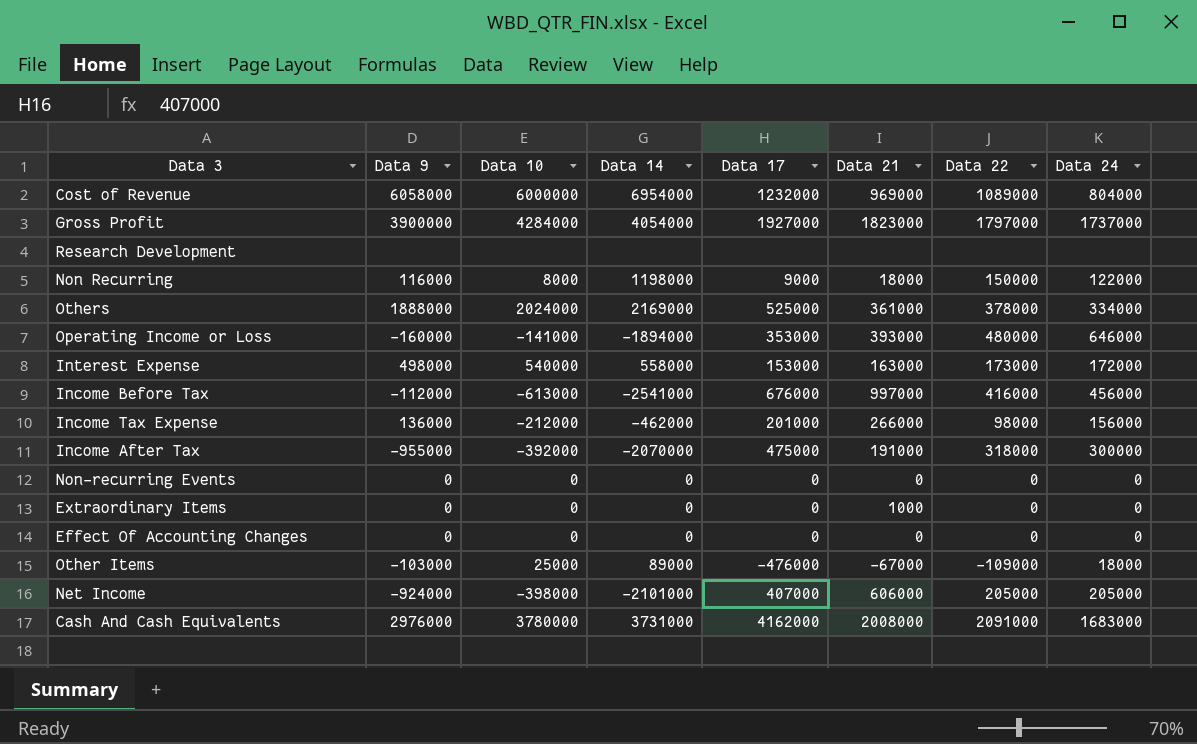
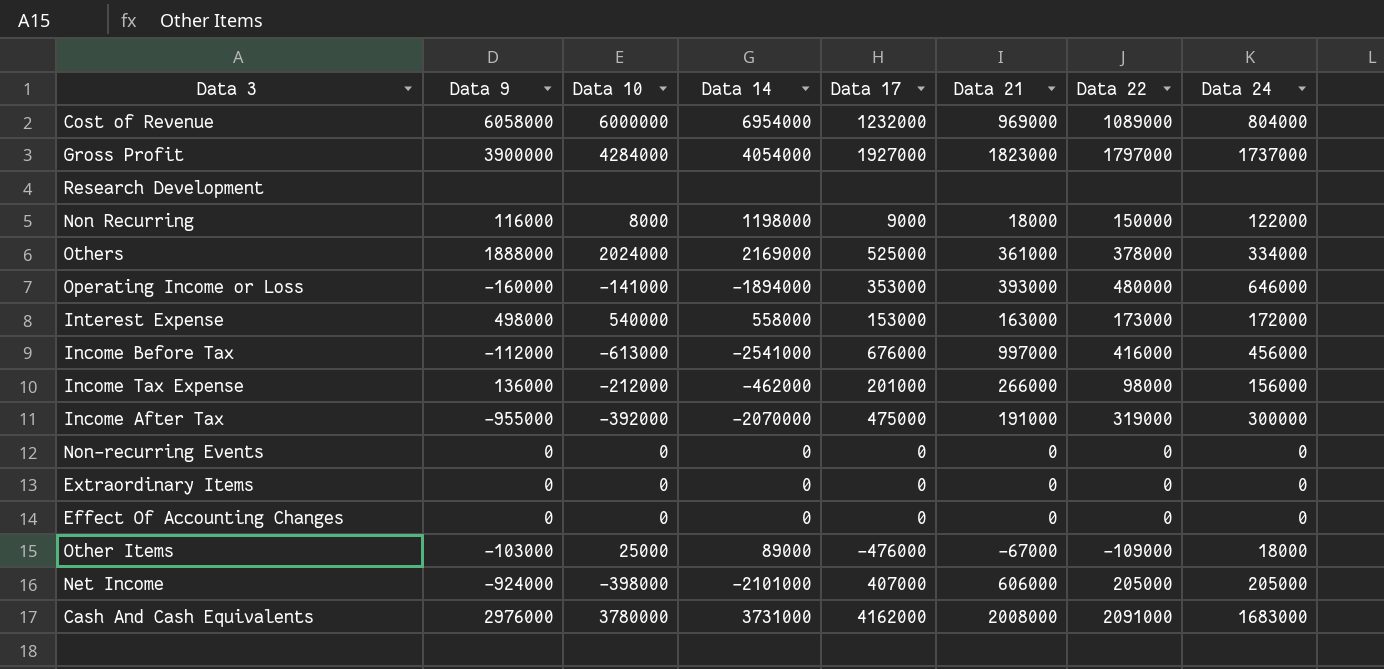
Income After Tax | Data 22: 318000 -> 319000
Extraordinary Items | Data 21: 1000 -> 0

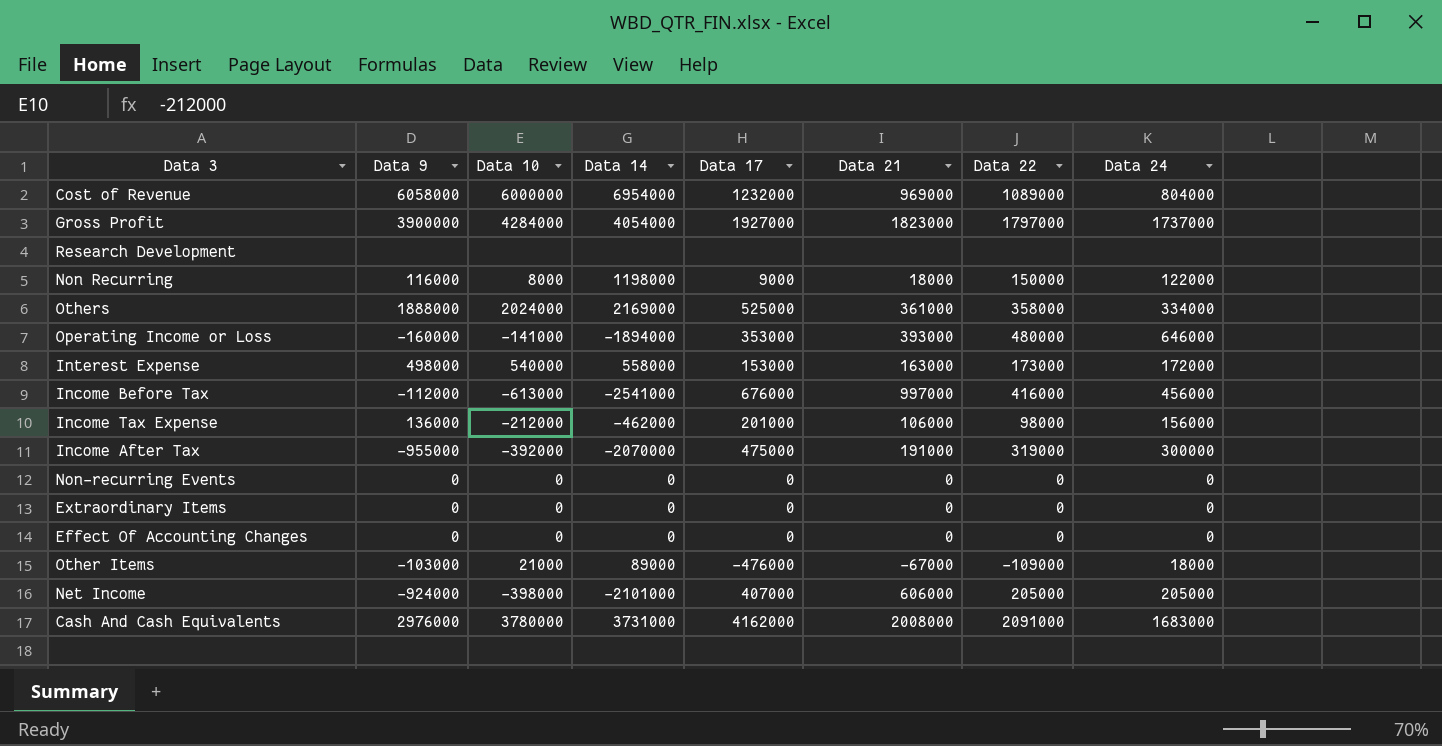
Others | Data 22: 378000 -> 358000
Income Tax Expense | Data 21: 266000 -> 106000
Other Items | Data 10: 25000 -> 21000

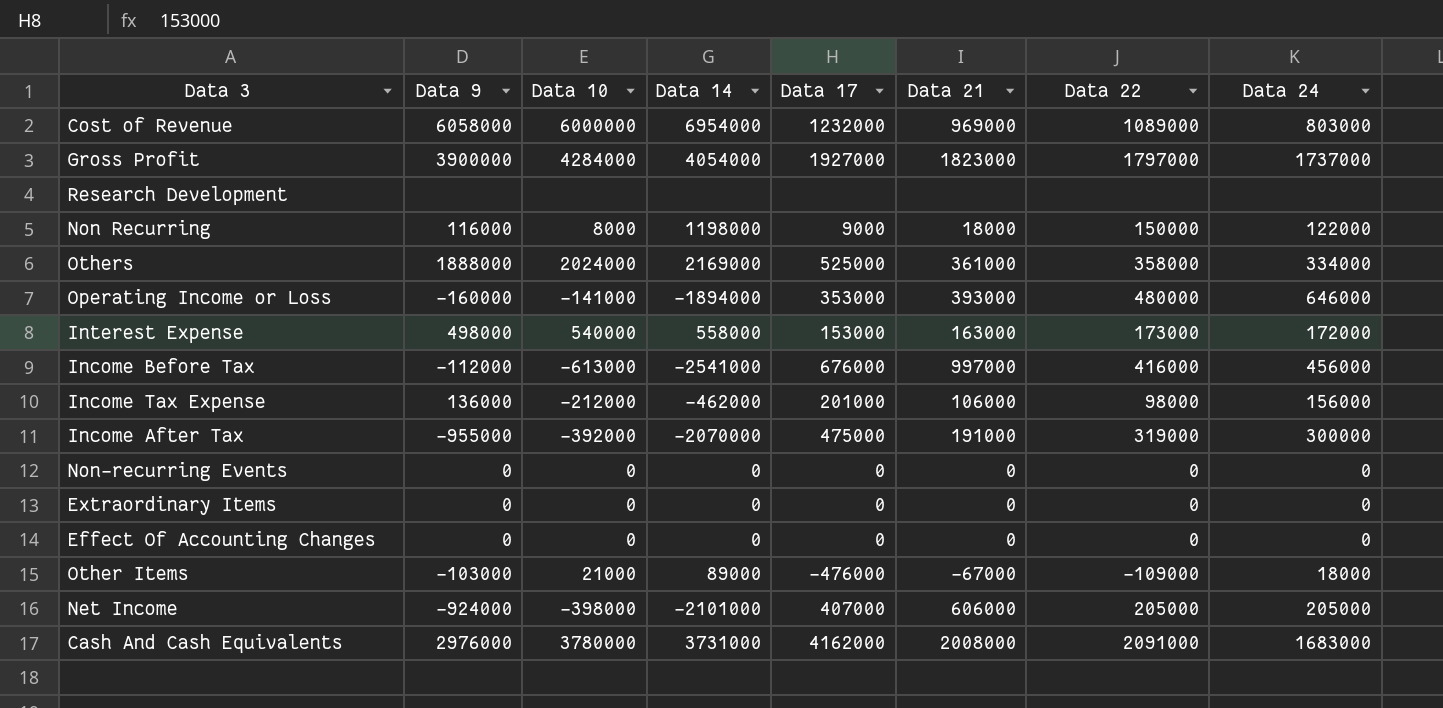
Cost of Revenue | Data 24: 804000 -> 803000

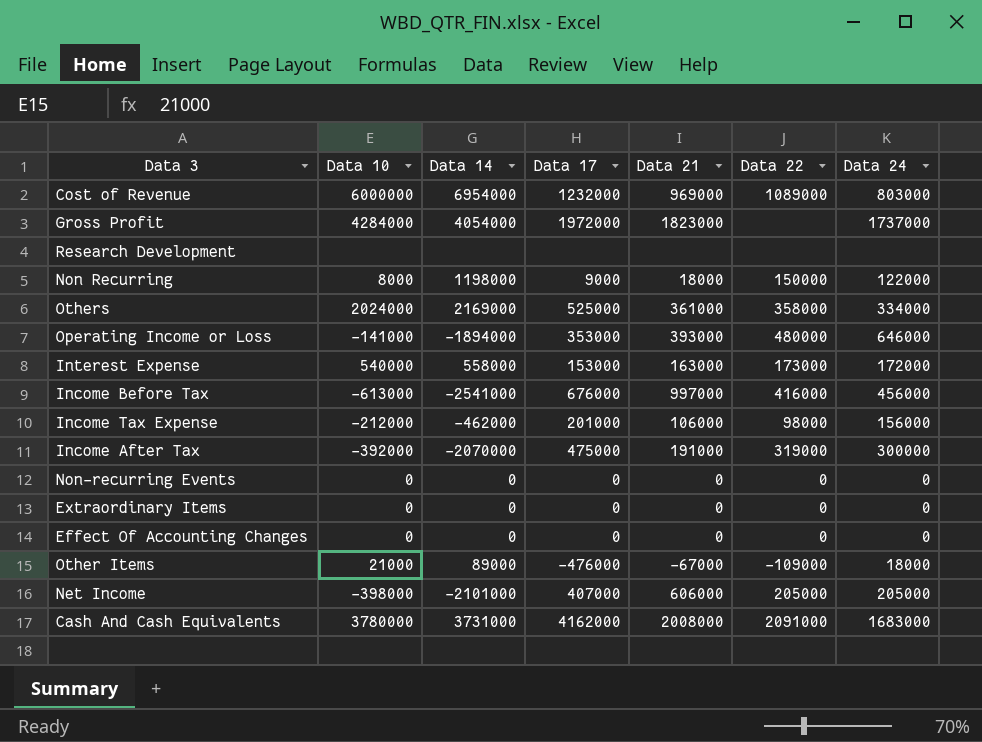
column Data 9 | position: 2 -> none
Gross Profit | Data 17: 1927000 -> 1972000
Gross Profit | Data 22: 1797000 -> none

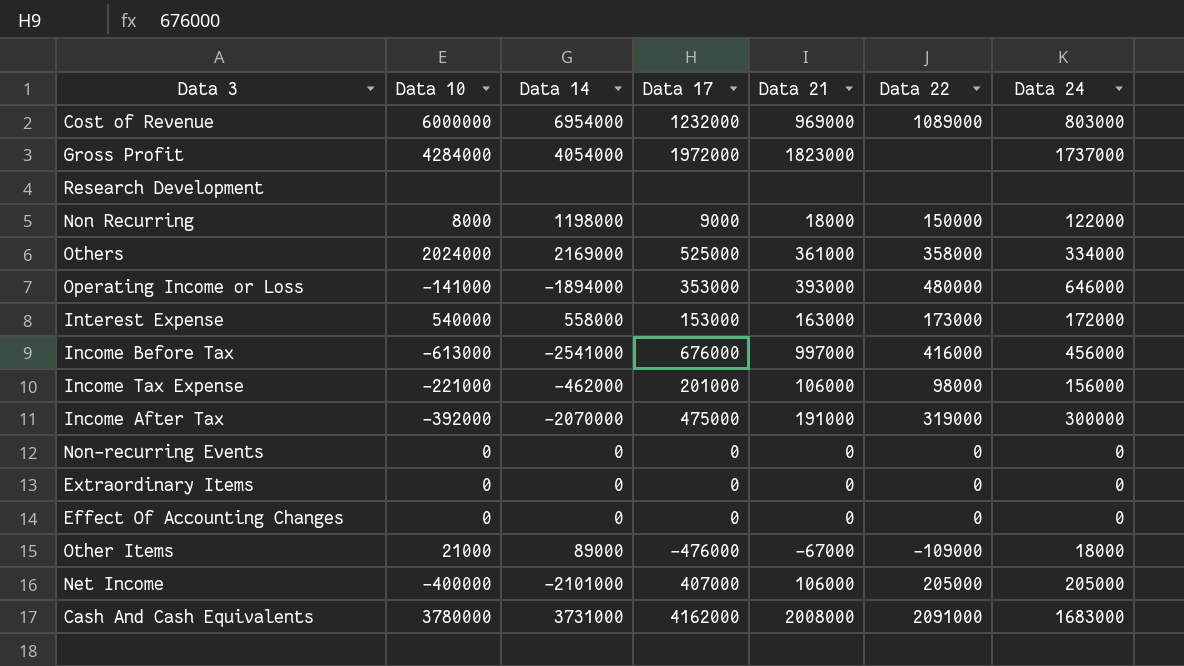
Income Tax Expense | Data 10: -212000 -> -221000
Net Income | Data 10: -398000 -> -400000
Net Income | Data 21: 606000 -> 106000

